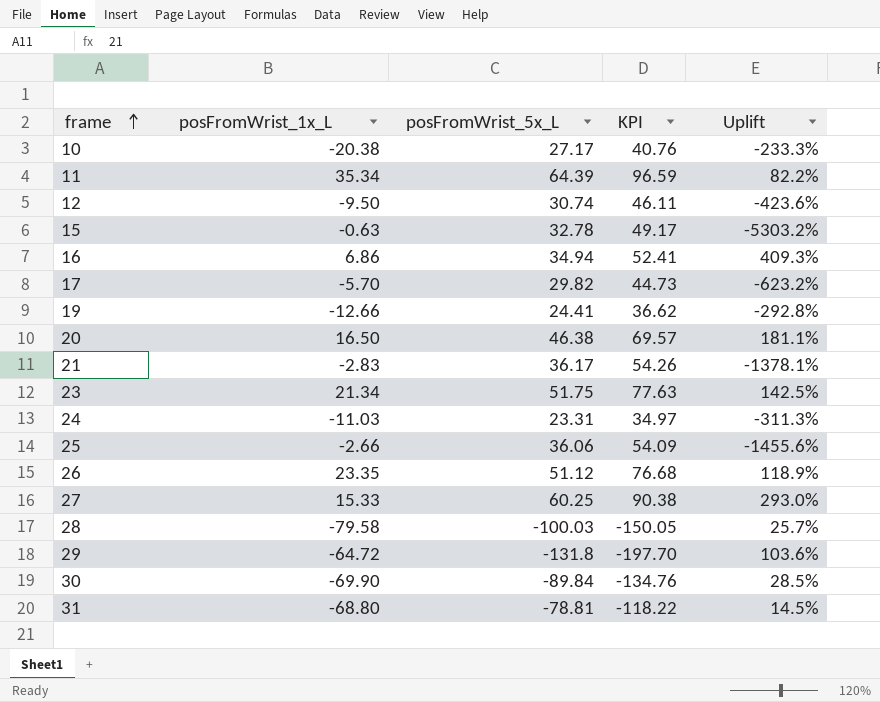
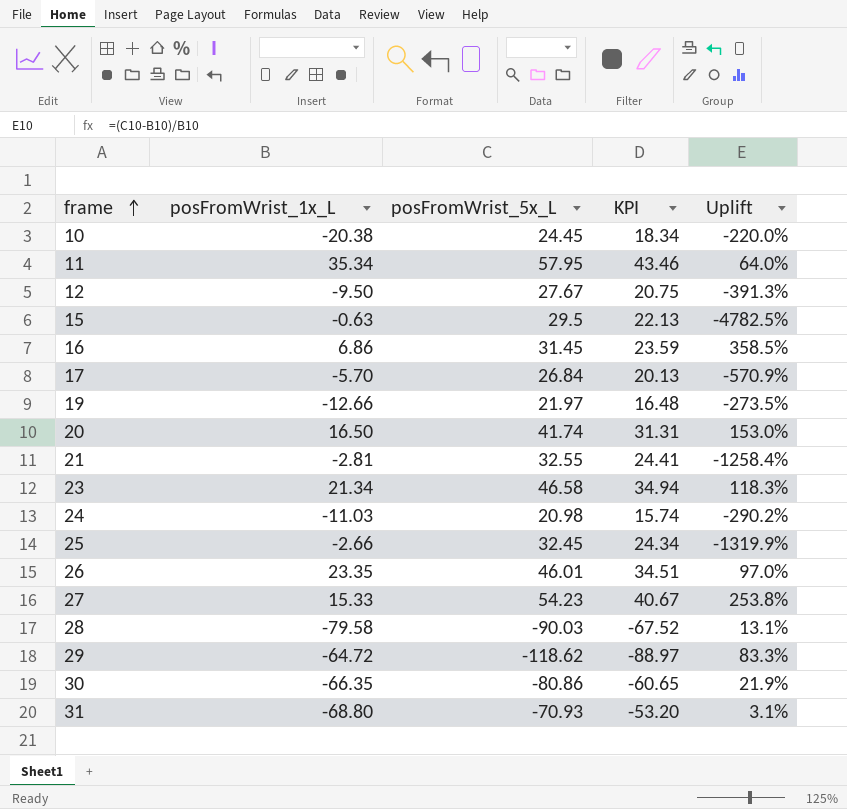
column KPI | formula: [posFromWrist_5x_L] * 1.5 -> [posFromWrist_5x_L] * 0.75
10 | posFromWrist_5x_L: 27.17 -> 24.45
10 | Uplift: -233.3% -> -220.0%
11 | posFromWrist_5x_L: 64.39 -> 57.95
11 | Uplift: 82.2% -> 64.0%
12 | posFromWrist_5x_L: 30.74 -> 27.67
12 | Uplift: -423.6% -> -391.3%
15 | posFromWrist_5x_L: 32.78 -> 29.5
15 | Uplift: -5303.2% -> -4782.5%
16 | posFromWrist_5x_L: 34.94 -> 31.45
16 | Uplift: 409.3% -> 358.5%
17 | posFromWrist_5x_L: 29.82 -> 26.84
17 | Uplift: -623.2% -> -570.9%
19 | posFromWrist_5x_L: 24.41 -> 21.97
19 | Uplift: -292.8% -> -273.5%
20 | posFromWrist_5x_L: 46.38 -> 41.74
20 | Uplift: 181.1% -> 153.0%
21 | posFromWrist_1x_L: -2.83 -> -2.81
21 | posFromWrist_5x_L: 36.17 -> 32.55
21 | Uplift: -1378.1% -> -1258.4%
23 | posFromWrist_5x_L: 51.75 -> 46.58
23 | Uplift: 142.5% -> 118.3%
24 | posFromWrist_5x_L: 23.31 -> 20.98
24 | Uplift: -311.3% -> -290.2%
25 | posFromWrist_5x_L: 36.06 -> 32.45
25 | Uplift: -1455.6% -> -1319.9%
26 | posFromWrist_5x_L: 51.12 -> 46.01
26 | Uplift: 118.9% -> 97.0%
27 | posFromWrist_5x_L: 60.25 -> 54.23
27 | Uplift: 293.0% -> 253.8%
28 | posFromWrist_5x_L: -100.03 -> -90.03
28 | Uplift: 25.7% -> 13.1%
29 | posFromWrist_5x_L: -131.8 -> -118.62
29 | Uplift: 103.6% -> 83.3%
30 | posFromWrist_1x_L: -69.90 -> -66.35
30 | posFromWrist_5x_L: -89.84 -> -80.86
30 | Uplift: 28.5% -> 21.9%
31 | posFromWrist_5x_L: -78.81 -> -70.93
31 | Uplift: 14.5% -> 3.1%

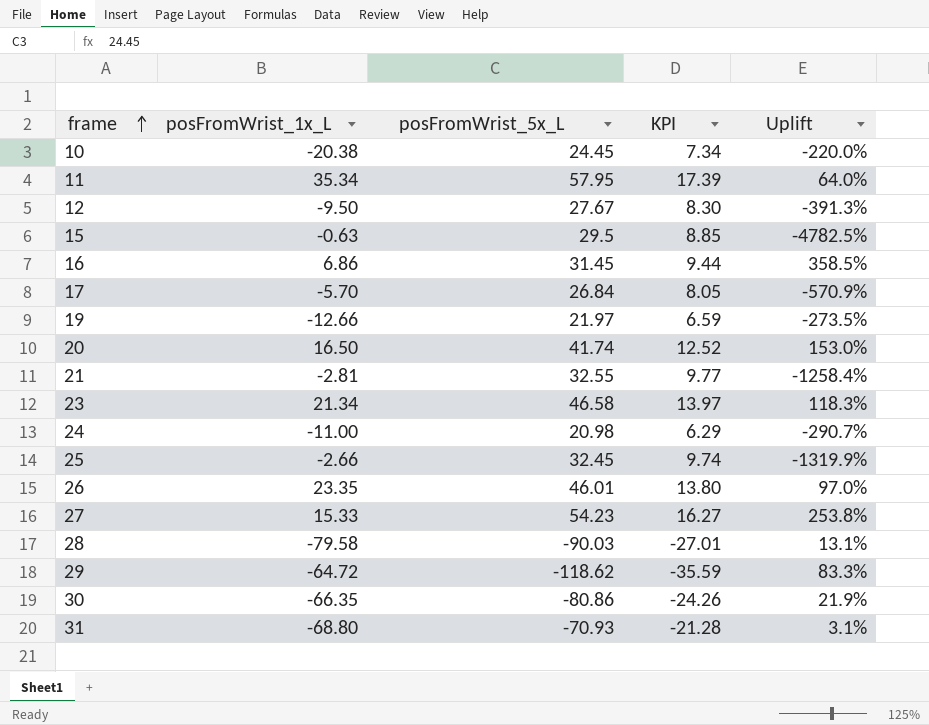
column KPI | formula: [posFromWrist_5x_L] * 0.75 -> [posFromWrist_5x_L] * 0.3
24 | posFromWrist_1x_L: -11.03 -> -11.00
24 | Uplift: -290.2% -> -290.7%

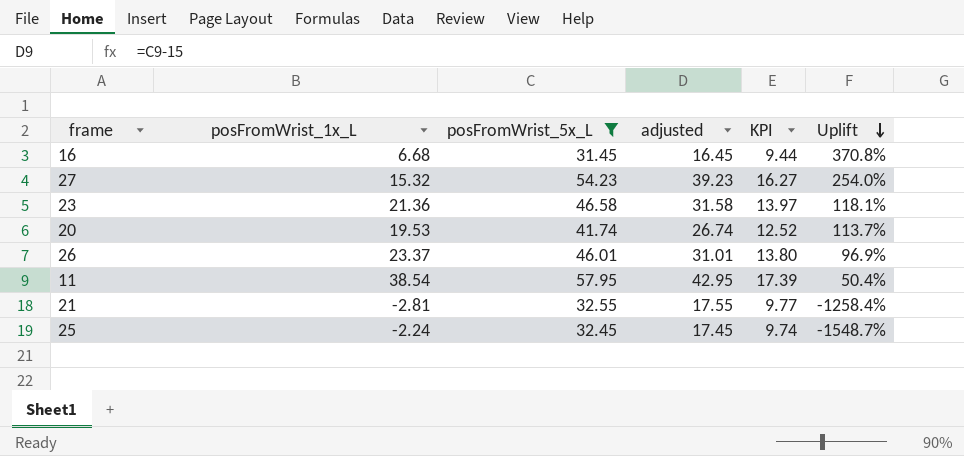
filter: none -> posFromWrist_5x_L >= 31.45
row order: frame ascending -> Uplift descending
column adjusted | formula: none -> [posFromWrist_5x_L] - 15
16 | posFromWrist_1x_L: 6.86 -> 6.68
16 | Uplift: 358.5% -> 370.8%
27 | posFromWrist_1x_L: 15.33 -> 15.32
27 | Uplift: 253.8% -> 254.0%
23 | posFromWrist_1x_L: 21.34 -> 21.36
23 | Uplift: 118.3% -> 118.1%
20 | posFromWrist_1x_L: 16.50 -> 19.53
20 | Uplift: 153.0% -> 113.7%
26 | posFromWrist_1x_L: 23.35 -> 23.37
26 | Uplift: 97.0% -> 96.9%
11 | posFromWrist_1x_L: 35.34 -> 38.54
11 | Uplift: 64.0% -> 50.4%
25 | posFromWrist_1x_L: -2.66 -> -2.24
25 | Uplift: -1319.9% -> -1548.7%

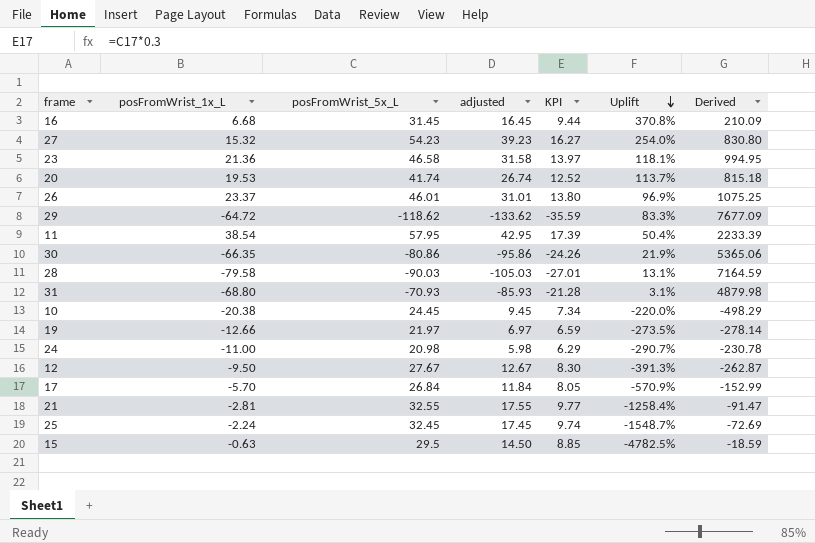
filter: posFromWrist_5x_L >= 31.45 -> none
column Derived | formula: none -> [posFromWrist_1x_L] * [posFromWrist_5x_L]

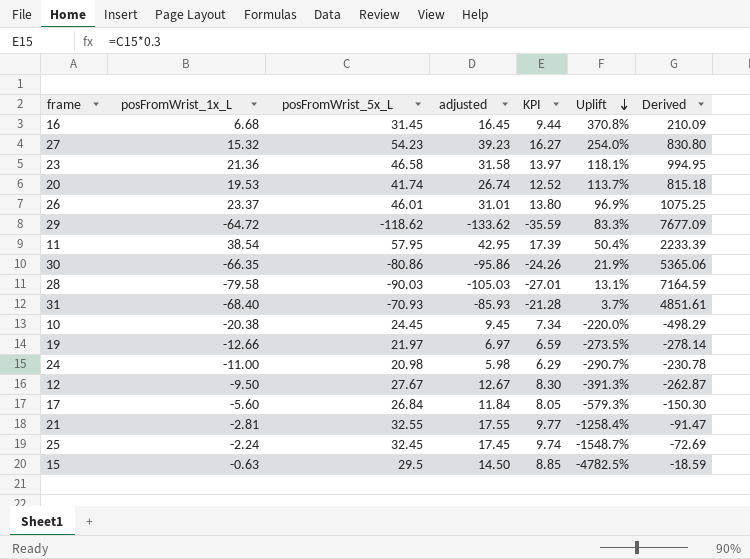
31 | posFromWrist_1x_L: -68.80 -> -68.40
31 | Uplift: 3.1% -> 3.7%
31 | Derived: 4879.98 -> 4851.61
17 | posFromWrist_1x_L: -5.70 -> -5.60
17 | Uplift: -570.9% -> -579.3%
17 | Derived: -152.99 -> -150.30

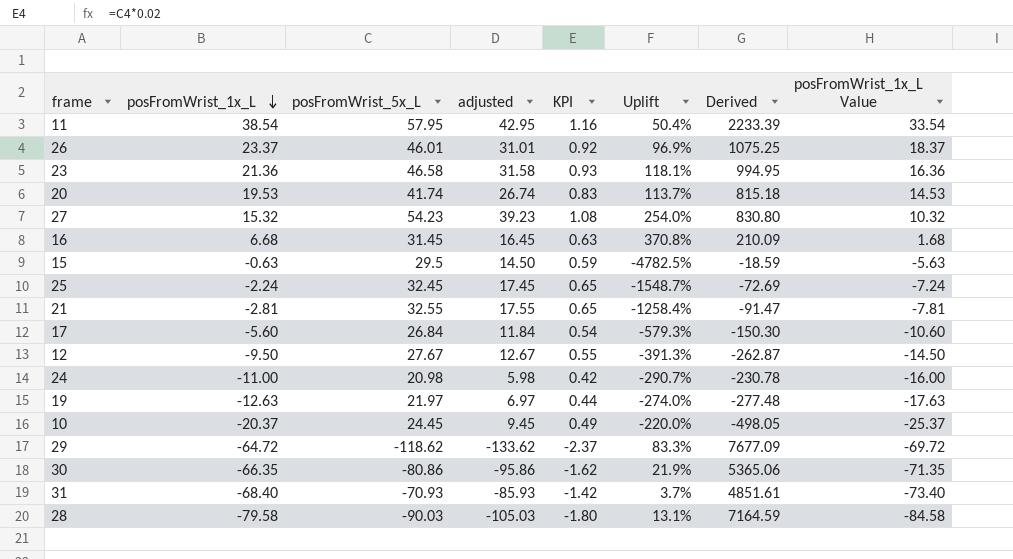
row order: Uplift descending -> posFromWrist_1x_L descending
column KPI | formula: [posFromWrist_5x_L] * 0.3 -> [posFromWrist_5x_L] * 0.02
column posFromWrist_1x_L Value | formula: none -> [posFromWrist_1x_L] - 5
19 | posFromWrist_1x_L: -12.66 -> -12.63
19 | Uplift: -273.5% -> -274.0%
19 | Derived: -278.14 -> -277.48
10 | posFromWrist_1x_L: -20.38 -> -20.37
10 | Derived: -498.29 -> -498.05

